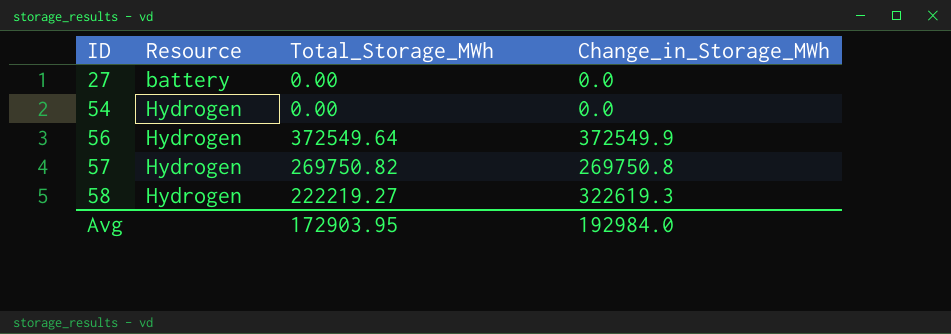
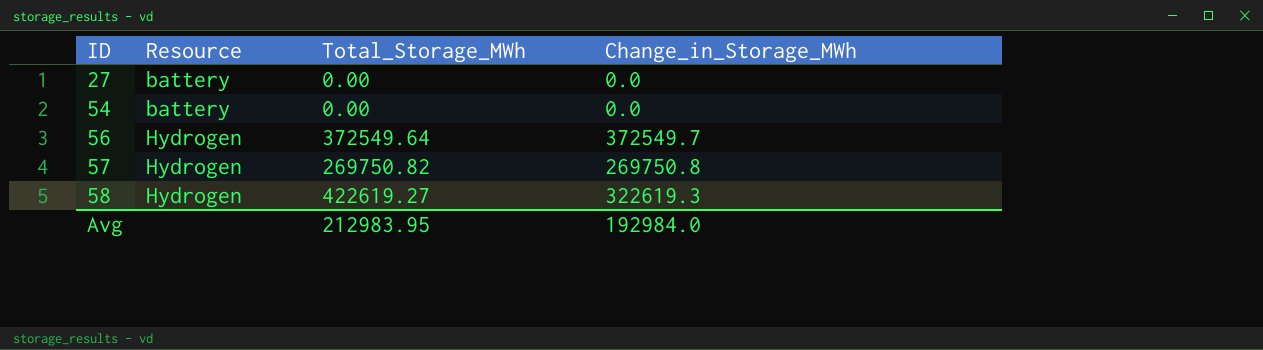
54 | Resource: Hydrogen -> battery
56 | Change_in_Storage_MWh: 372549.9 -> 372549.7
58 | Total_Storage_MWh: 222219.27 -> 422619.27
Avg | Total_Storage_MWh: 172903.95 -> 212983.95

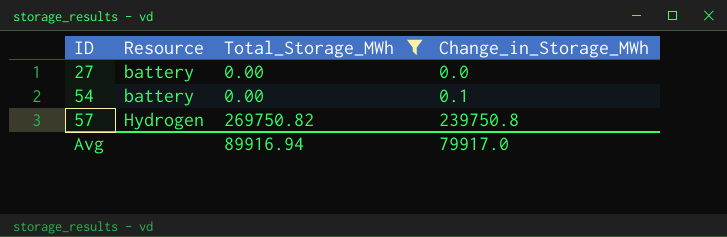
filter: none -> Total_Storage_MWh <= 269750.82
54 | Change_in_Storage_MWh: 0.0 -> 0.1
57 | Change_in_Storage_MWh: 269750.8 -> 239750.8
Avg | Total_Storage_MWh: 212983.95 -> 89916.94
Avg | Change_in_Storage_MWh: 192984.0 -> 79917.0

